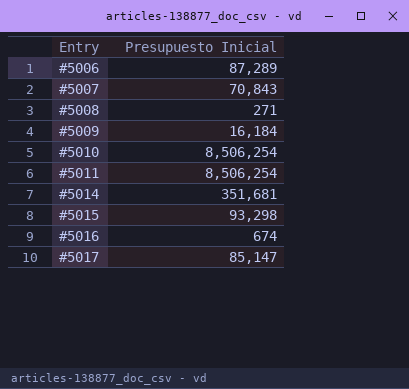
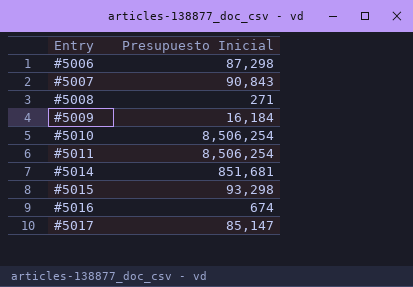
#5006 | Presupuesto Inicial: 87,289 -> 87,298
#5007 | Presupuesto Inicial: 70,843 -> 90,843
#5014 | Presupuesto Inicial: 351,681 -> 851,681

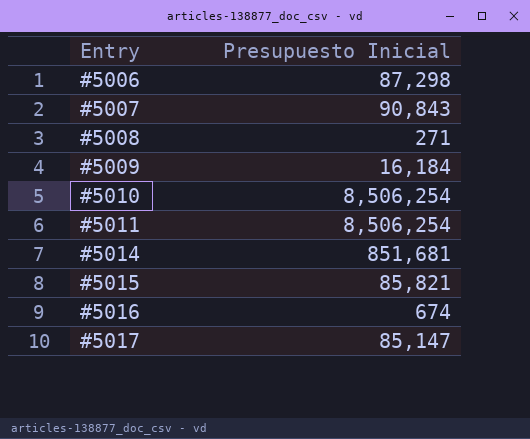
#5015 | Presupuesto Inicial: 93,298 -> 85,821

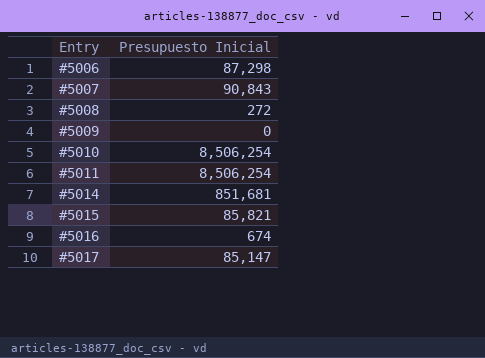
#5008 | Presupuesto Inicial: 271 -> 272
#5009 | Presupuesto Inicial: 16,184 -> 0

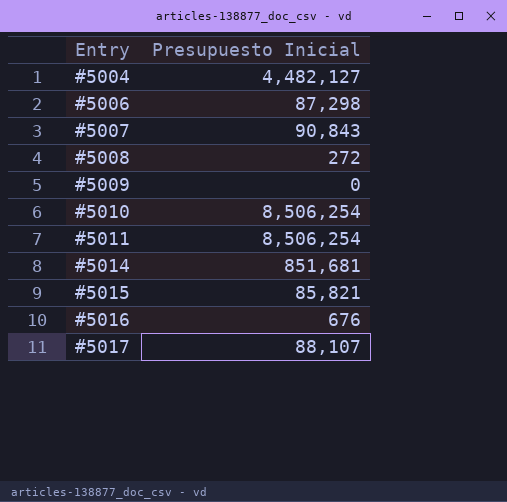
row #5004: none -> 4,482,127
#5016 | Presupuesto Inicial: 674 -> 676
#5017 | Presupuesto Inicial: 85,147 -> 88,107

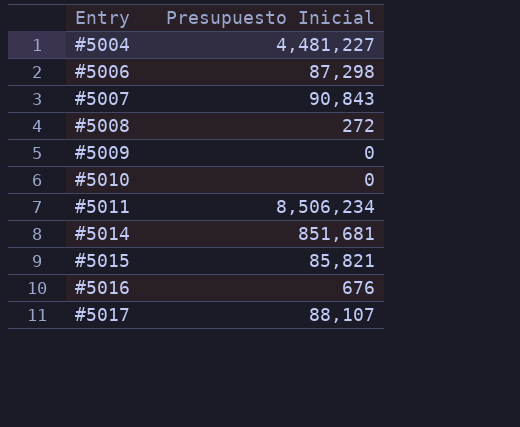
#5004 | Presupuesto Inicial: 4,482,127 -> 4,481,227
#5010 | Presupuesto Inicial: 8,506,254 -> 0
#5011 | Presupuesto Inicial: 8,506,254 -> 8,506,234

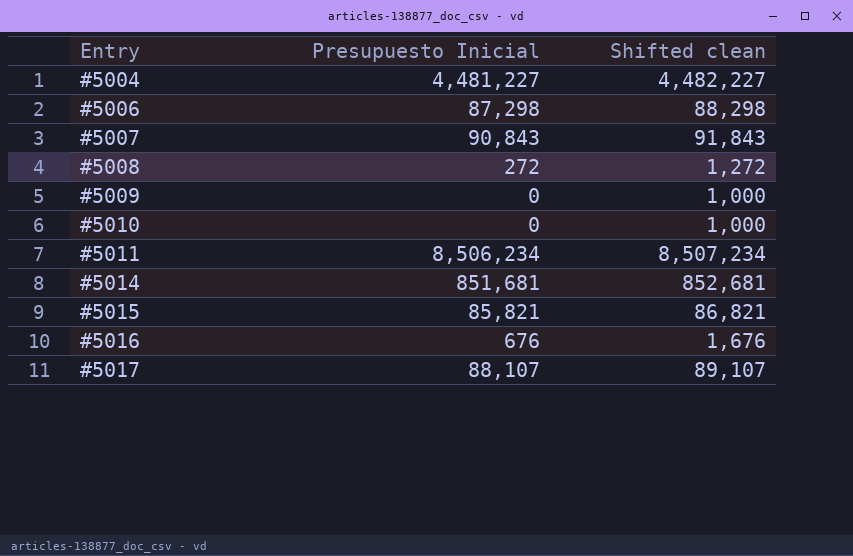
column Shifted clean | formula: none -> [Presupuesto Inicial] + 1000

